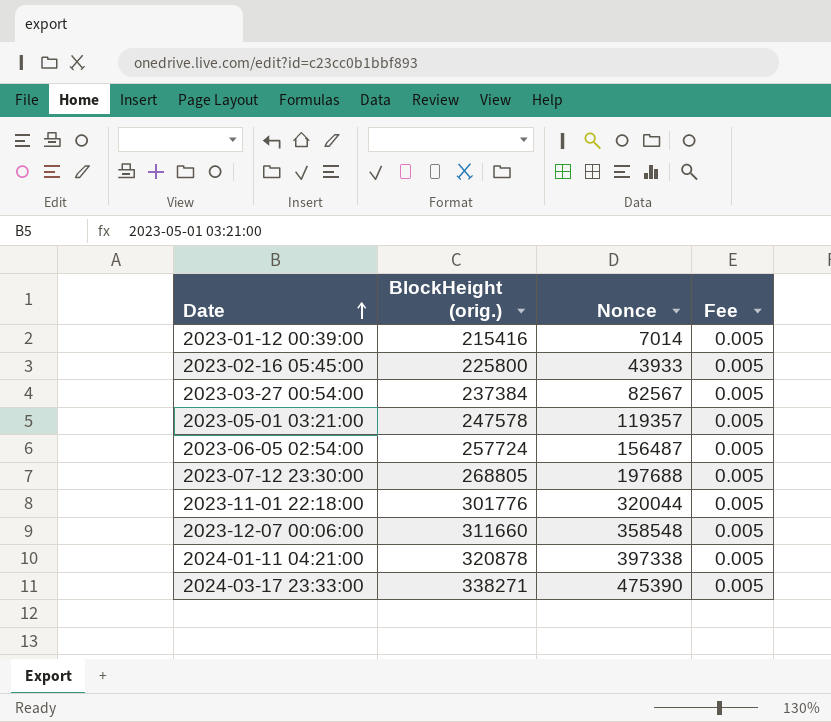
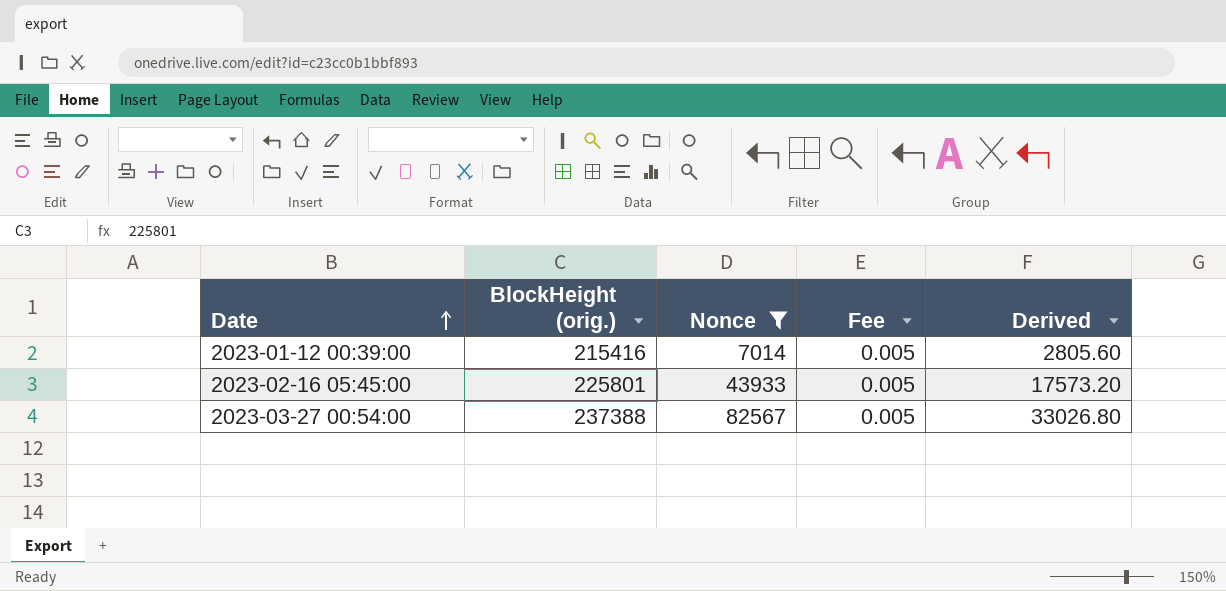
filter: none -> Nonce <= 82567
column Derived | formula: none -> [Nonce] * 0.4
2023-02-16 05:45:00 | BlockHeight (orig.): 225800 -> 225801
2023-03-27 00:54:00 | BlockHeight (orig.): 237384 -> 237388

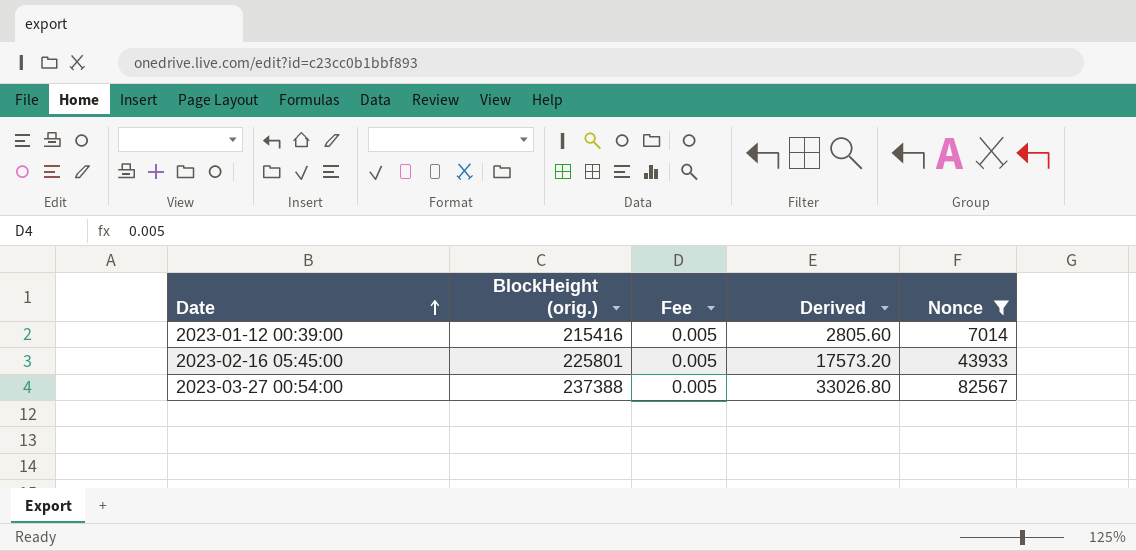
column Nonce | position: 3 -> 5

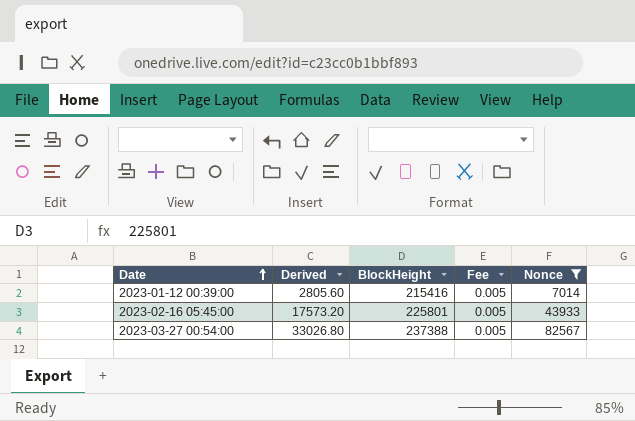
column Derived | position: 4 -> 2
column name: BlockHeight (orig.) -> BlockHeight

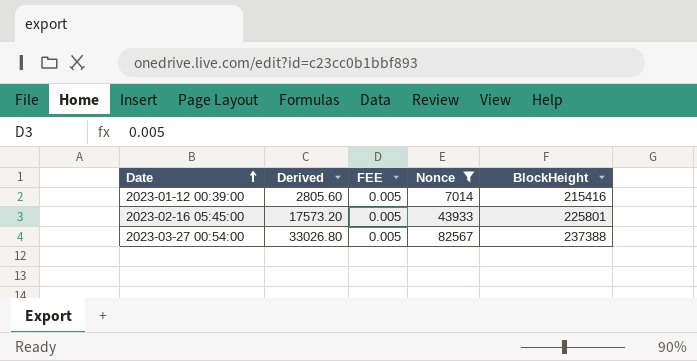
column name: Fee -> FEE
column BlockHeight | position: 3 -> 5

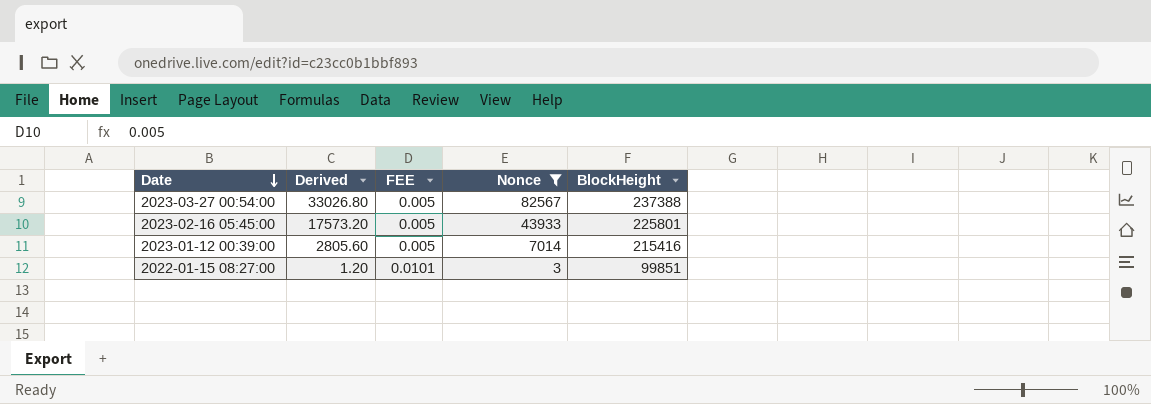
row order: Date ascending -> Date descending
row 2022-01-15 08:27:00: none -> 1.20 | 0.0101 | 3 | 99851

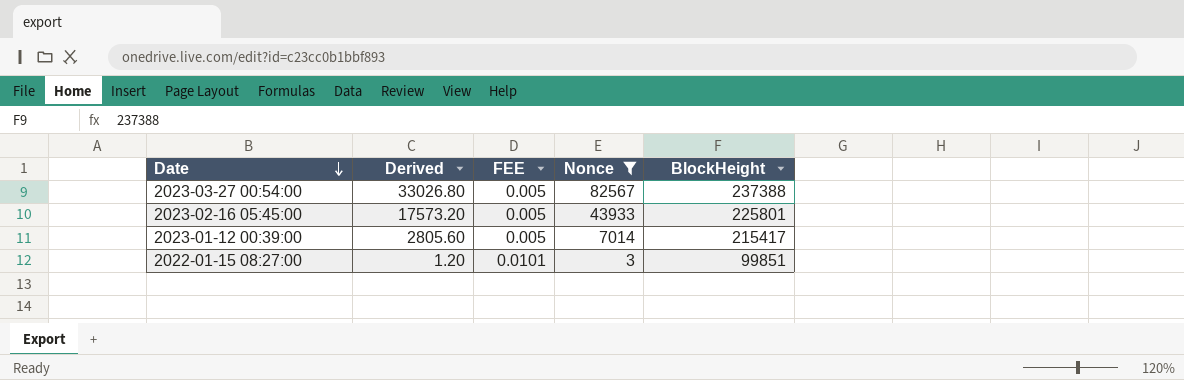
2023-01-12 00:39:00 | BlockHeight: 215416 -> 215417

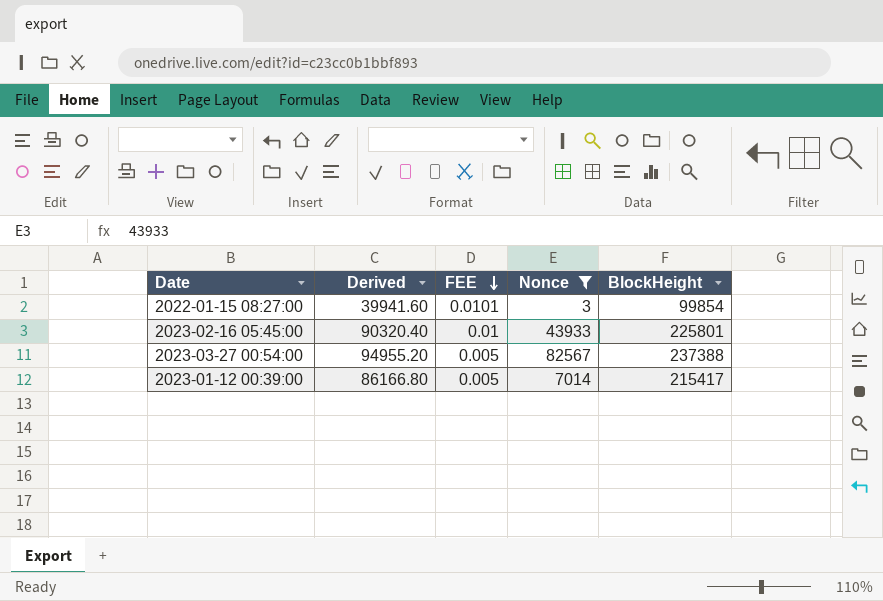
row order: Date descending -> FEE descending
column Derived | formula: [Nonce] * 0.4 -> [BlockHeight] * 0.4
2022-01-15 08:27:00 | BlockHeight: 99851 -> 99854
2023-02-16 05:45:00 | FEE: 0.005 -> 0.01

